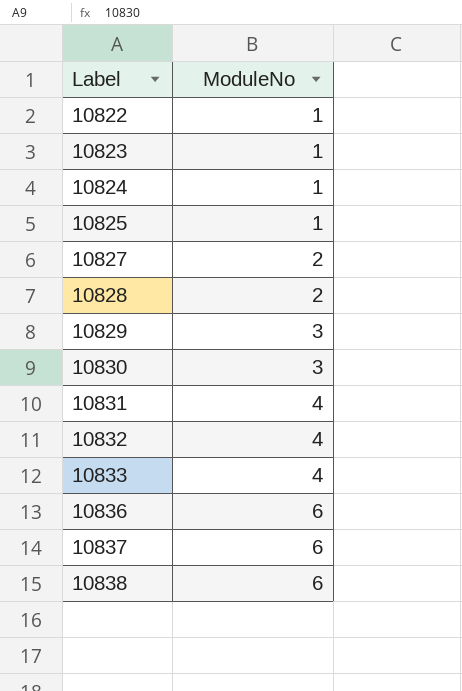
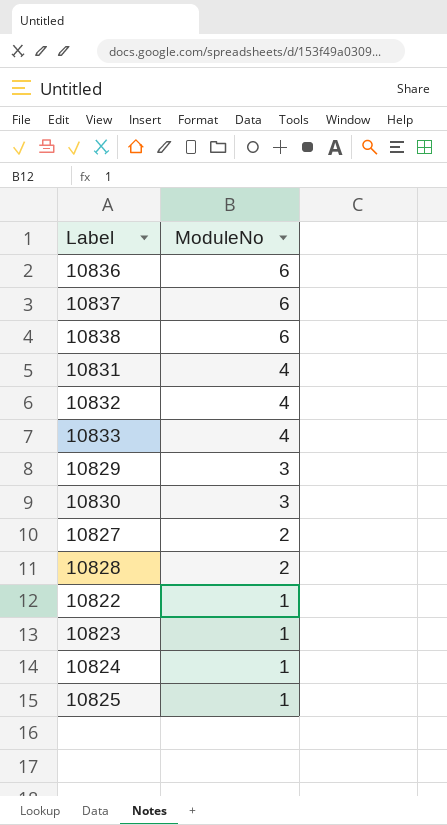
row order: Label ascending -> ModuleNo descending

